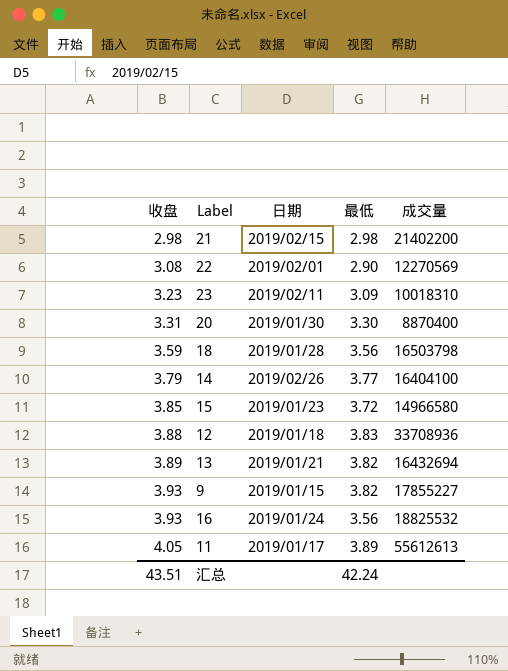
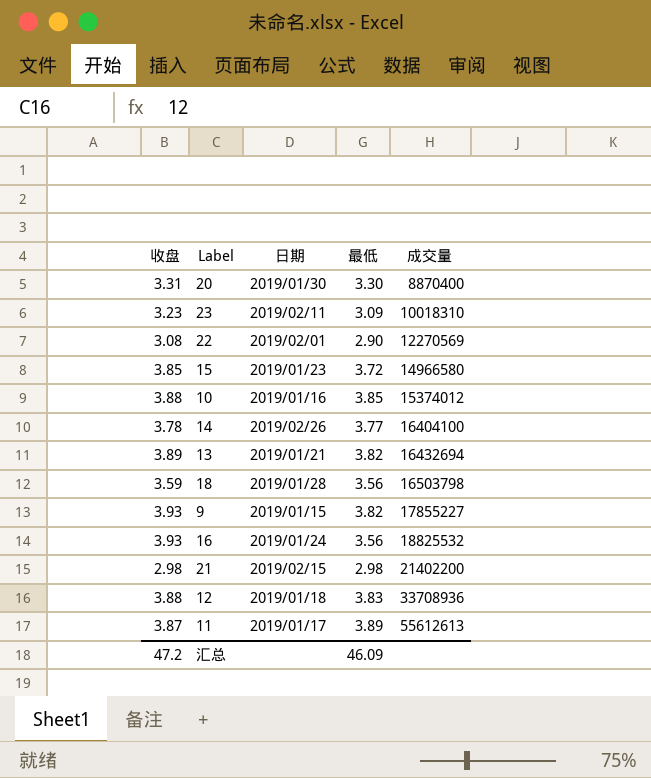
row order: 收盘 ascending -> 成交量 ascending
row 10: none -> 3.88 | 2019/01/16 | 3.85 | 15374012
14 | 收盘: 3.79 -> 3.78
11 | 收盘: 4.05 -> 3.87
汇总 | 收盘: 43.51 -> 47.2
汇总 | 最低: 42.24 -> 46.09

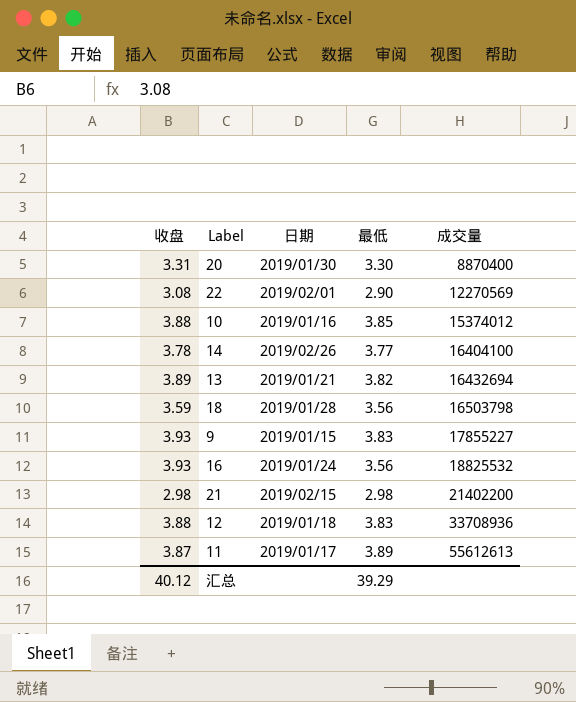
row 23: 3.23 | 2019/02/11 | 3.09 | 10018310 -> none
row 15: 3.85 | 2019/01/23 | 3.72 | 14966580 -> none
9 | 最低: 3.82 -> 3.83
汇总 | 收盘: 47.2 -> 40.12
汇总 | 最低: 46.09 -> 39.29

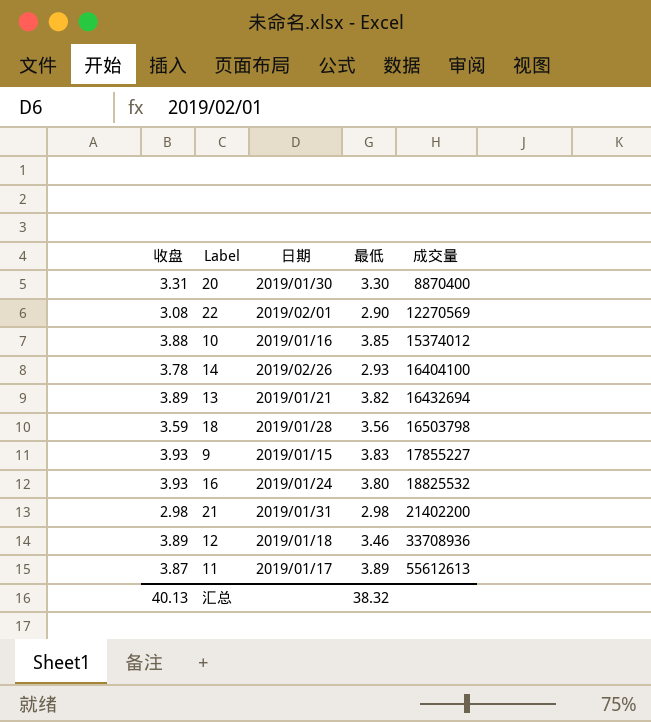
14 | 最低: 3.77 -> 2.93
16 | 最低: 3.56 -> 3.80
21 | 日期: 2019/02/15 -> 2019/01/31
12 | 收盘: 3.88 -> 3.89
12 | 最低: 3.83 -> 3.46
汇总 | 收盘: 40.12 -> 40.13
汇总 | 最低: 39.29 -> 38.32

